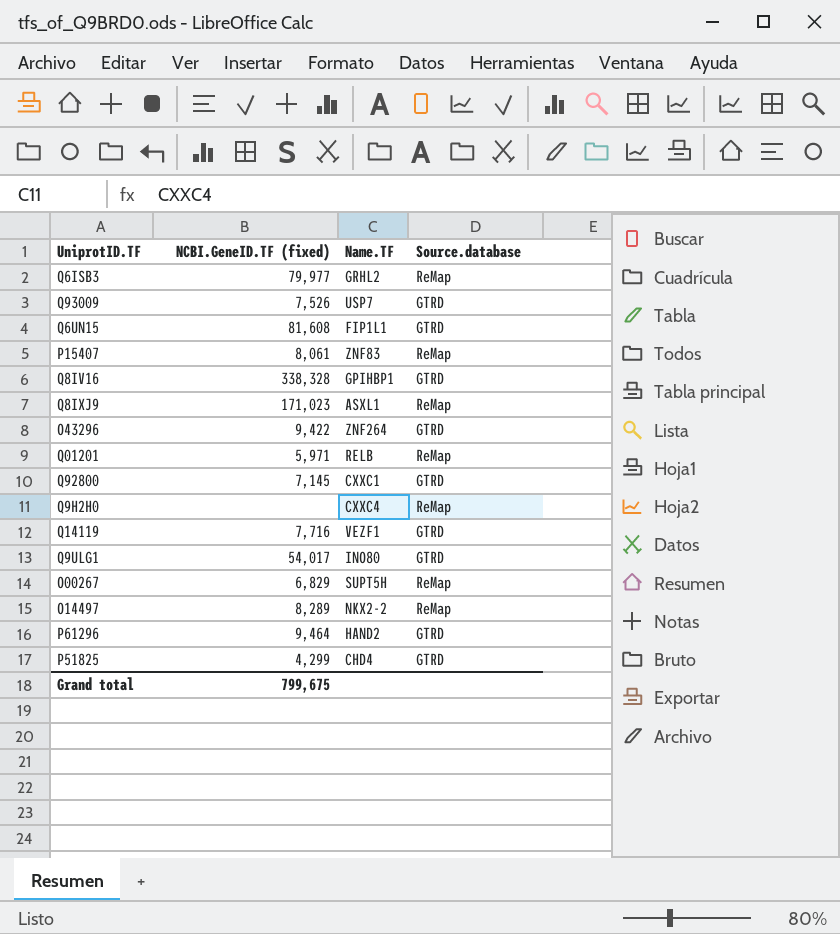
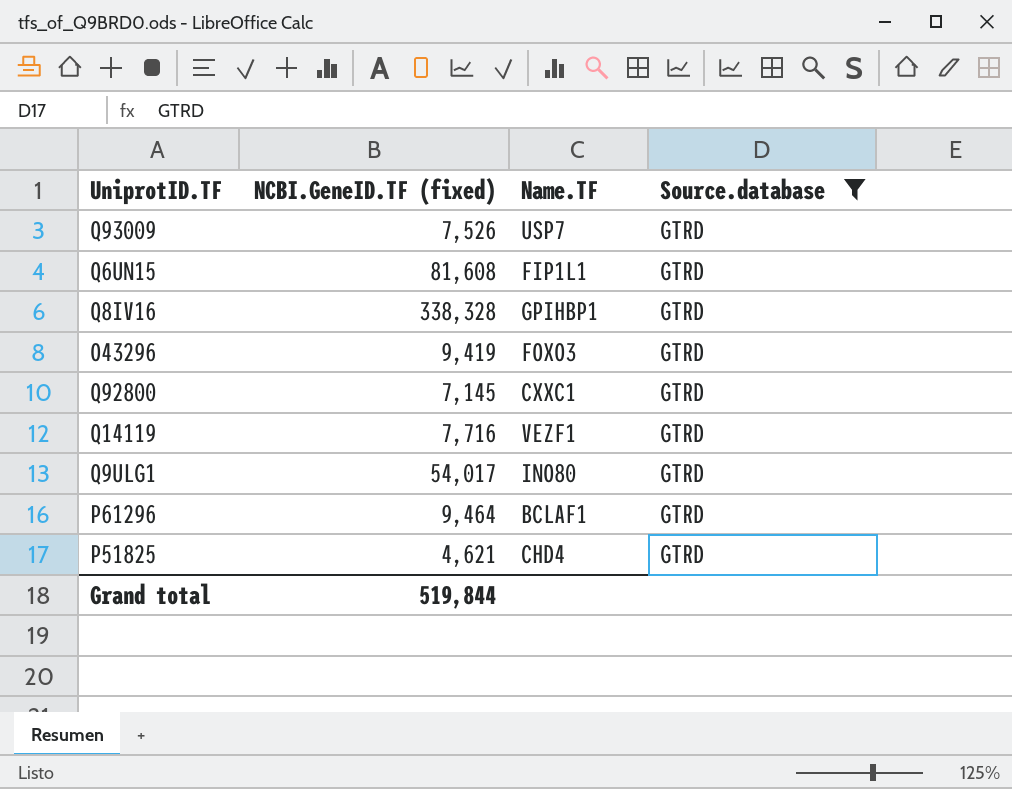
filter: none -> Source.database = GTRD
O43296 | NCBI.GeneID.TF (fixed): 9,422 -> 9,419
O43296 | Name.TF: ZNF264 -> FOXO3
P61296 | Name.TF: HAND2 -> BCLAF1
P51825 | NCBI.GeneID.TF (fixed): 4,299 -> 4,621
Grand total | NCBI.GeneID.TF (fixed): 799,675 -> 519,844

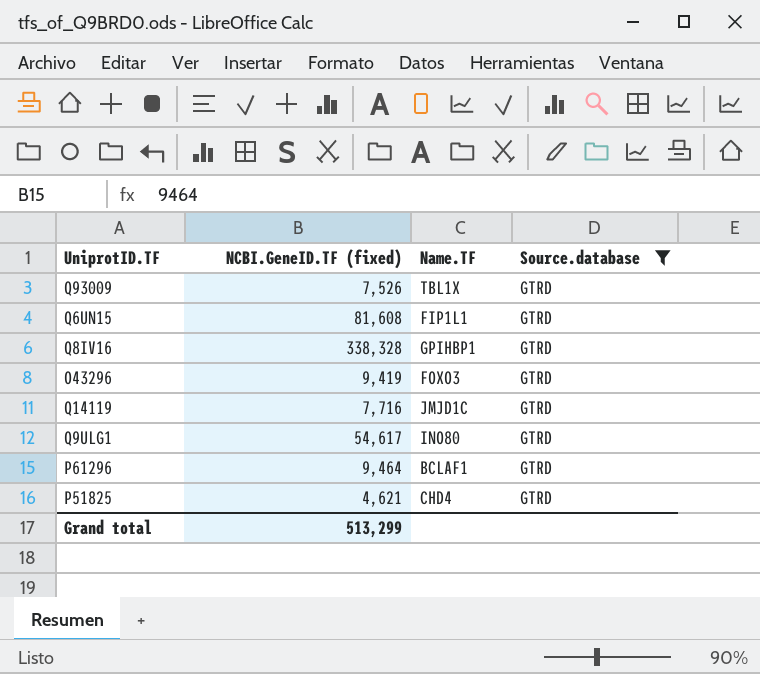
row Q92800: 7,145 | CXXC1 | GTRD -> none
Q93009 | Name.TF: USP7 -> TBL1X
Q14119 | Name.TF: VEZF1 -> JMJD1C
Q9ULG1 | NCBI.GeneID.TF (fixed): 54,017 -> 54,617
Grand total | NCBI.GeneID.TF (fixed): 519,844 -> 513,299

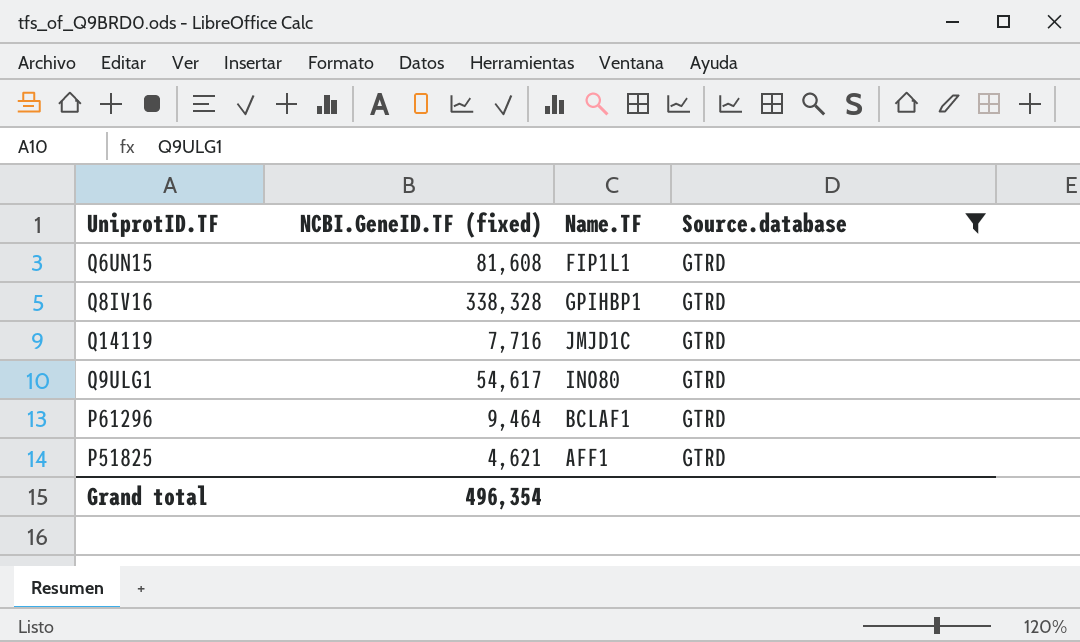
row Q93009: 7,526 | TBL1X | GTRD -> none
row O43296: 9,419 | FOXO3 | GTRD -> none
P51825 | Name.TF: CHD4 -> AFF1
Grand total | NCBI.GeneID.TF (fixed): 513,299 -> 496,354

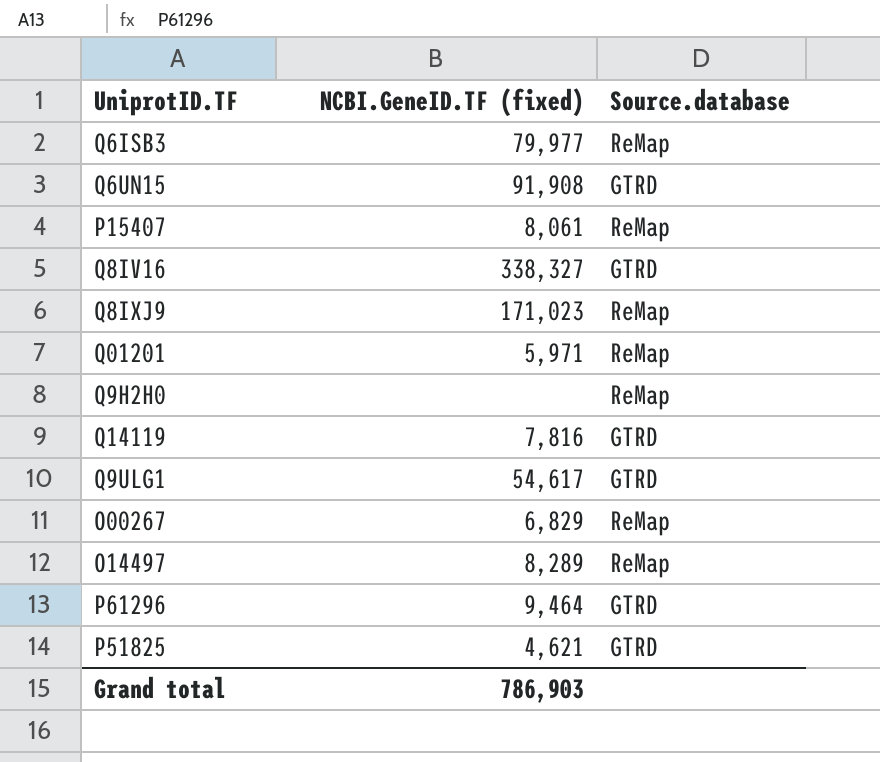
filter: Source.database = GTRD -> none
column Name.TF | position: 3 -> none
Q6UN15 | NCBI.GeneID.TF (fixed): 81,608 -> 91,908
Q8IV16 | NCBI.GeneID.TF (fixed): 338,328 -> 338,327
Q14119 | NCBI.GeneID.TF (fixed): 7,716 -> 7,816
Grand total | NCBI.GeneID.TF (fixed): 496,354 -> 786,903

